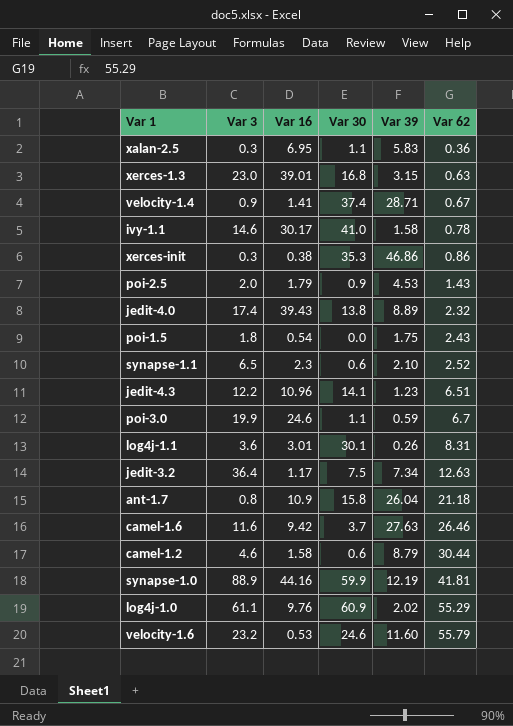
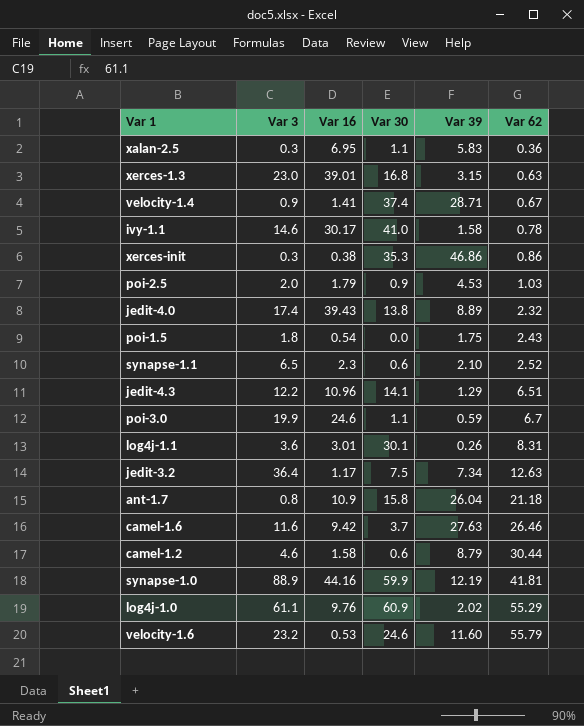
poi-2.5 | Var 62: 1.43 -> 1.03
jedit-4.3 | Var 39: 1.23 -> 1.29

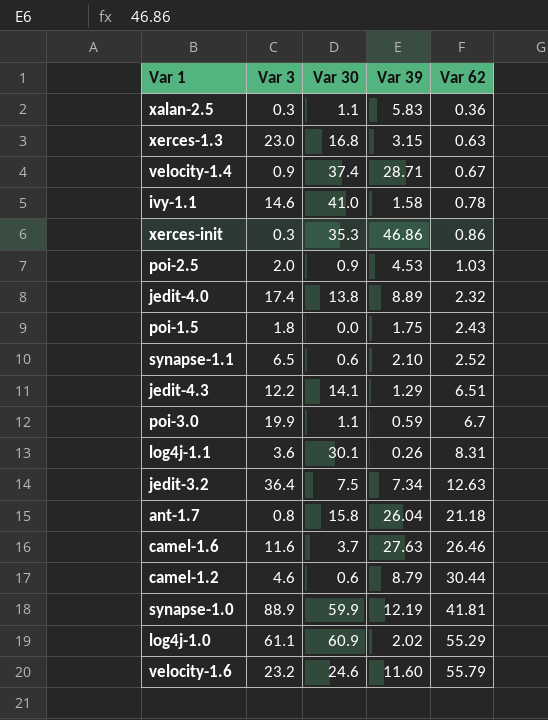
column Var 16 | position: 3 -> none

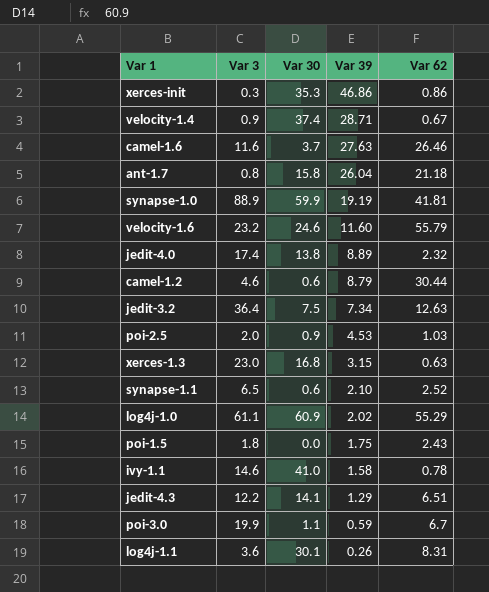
row order: Var 62 ascending -> Var 39 descending
row xalan-2.5: 0.3 | 1.1 | 5.83 | 0.36 -> none
synapse-1.0 | Var 39: 12.19 -> 19.19

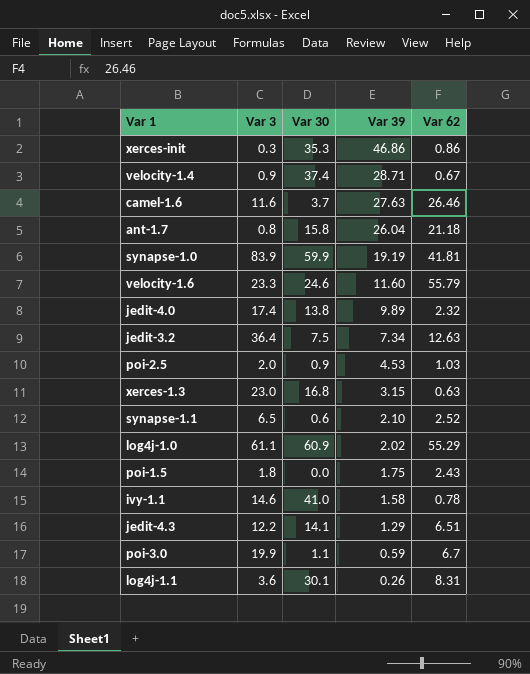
row camel-1.2: 4.6 | 0.6 | 8.79 | 30.44 -> none
synapse-1.0 | Var 3: 88.9 -> 83.9
velocity-1.6 | Var 3: 23.2 -> 23.3
jedit-4.0 | Var 39: 8.89 -> 9.89

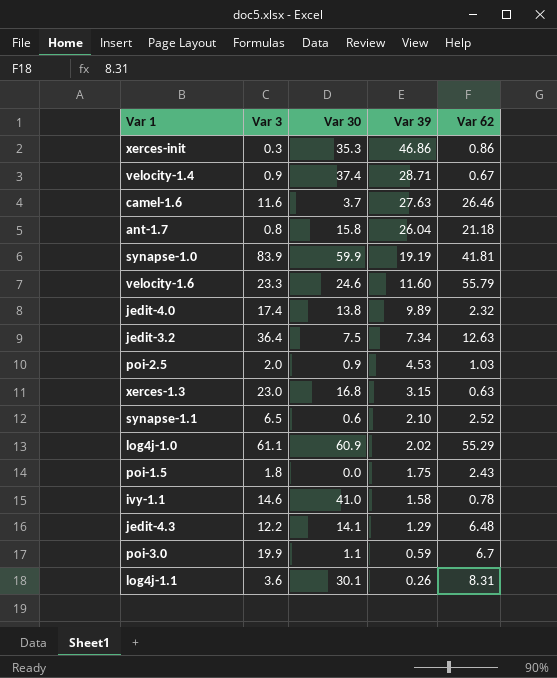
jedit-4.3 | Var 62: 6.51 -> 6.48

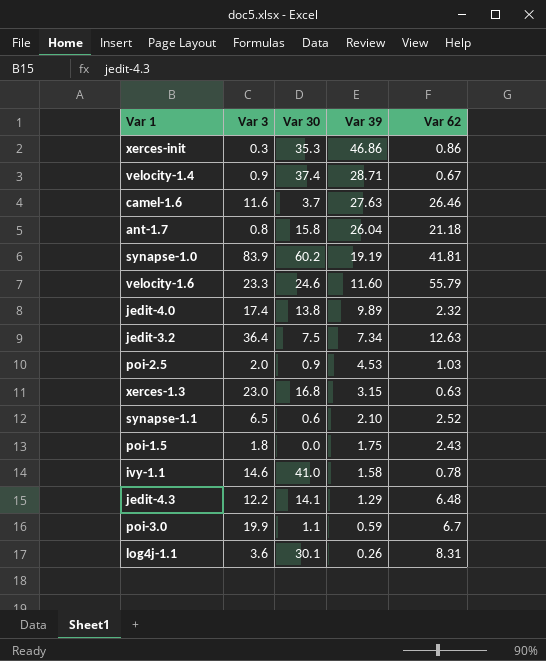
row log4j-1.0: 61.1 | 60.9 | 2.02 | 55.29 -> none
synapse-1.0 | Var 30: 59.9 -> 60.2

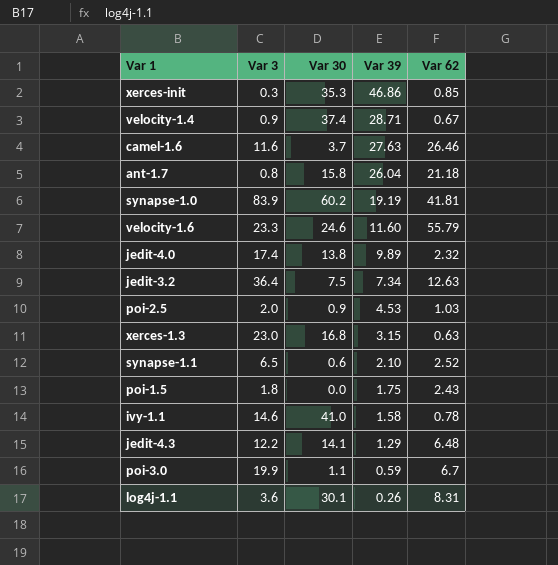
xerces-init | Var 62: 0.86 -> 0.85

